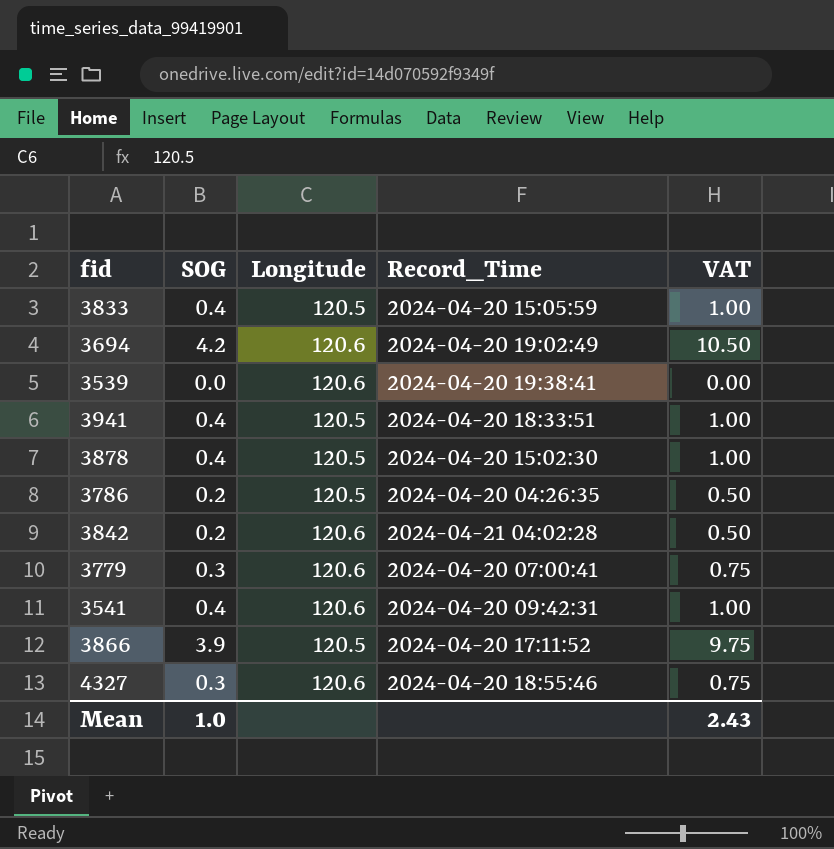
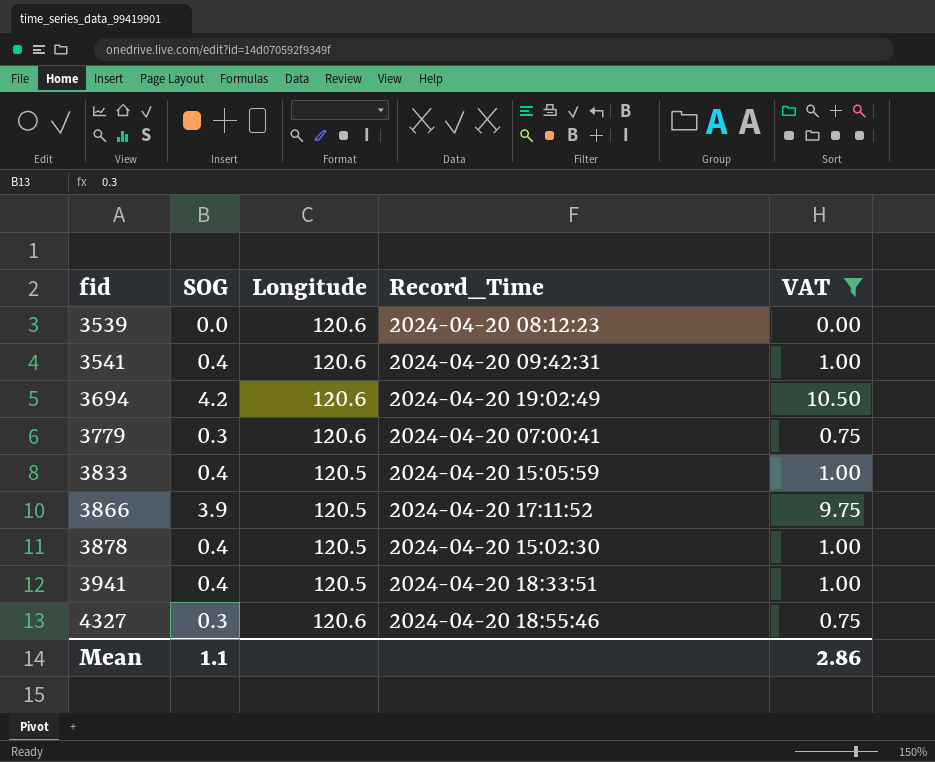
filter: none -> VAT != 0.50
row order: none -> fid ascending
3539 | Record_Time: 2024-04-20 19:38:41 -> 2024-04-20 08:12:23
Mean | SOG: 1.0 -> 1.1
Mean | VAT: 2.43 -> 2.86

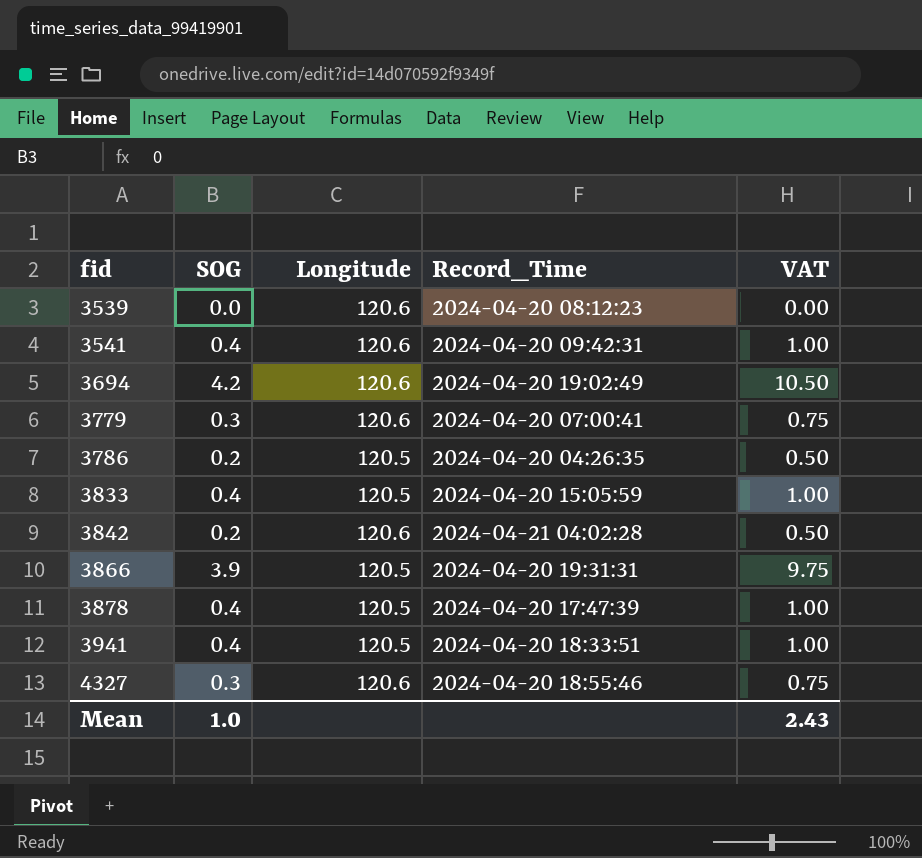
filter: VAT != 0.50 -> none
3866 | Record_Time: 2024-04-20 17:11:52 -> 2024-04-20 19:31:31
3878 | Record_Time: 2024-04-20 15:02:30 -> 2024-04-20 17:47:39
Mean | SOG: 1.1 -> 1.0
Mean | VAT: 2.86 -> 2.43

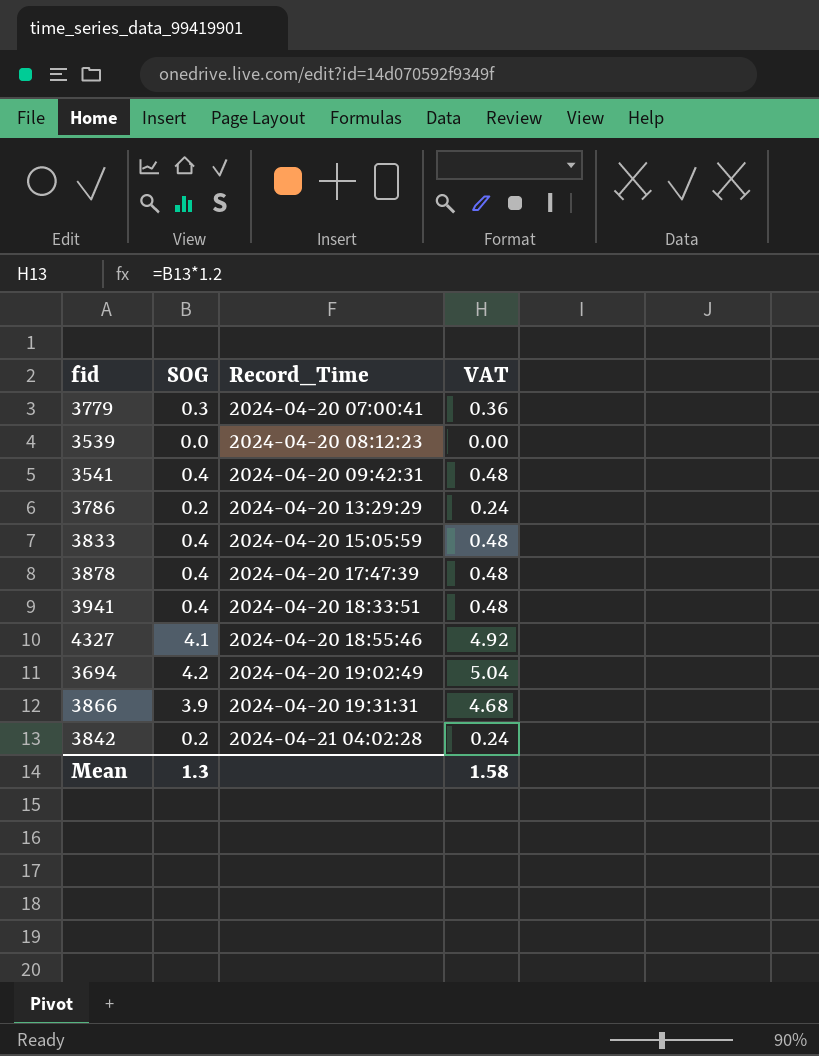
row order: fid ascending -> Record_Time ascending
column Longitude | position: 3 -> none
column VAT | formula: [SOG] * 2.5 -> [SOG] * 1.2
3786 | Record_Time: 2024-04-20 04:26:35 -> 2024-04-20 13:29:29
4327 | SOG: 0.3 -> 4.1
Mean | SOG: 1.0 -> 1.3
Mean | VAT: 2.43 -> 1.58

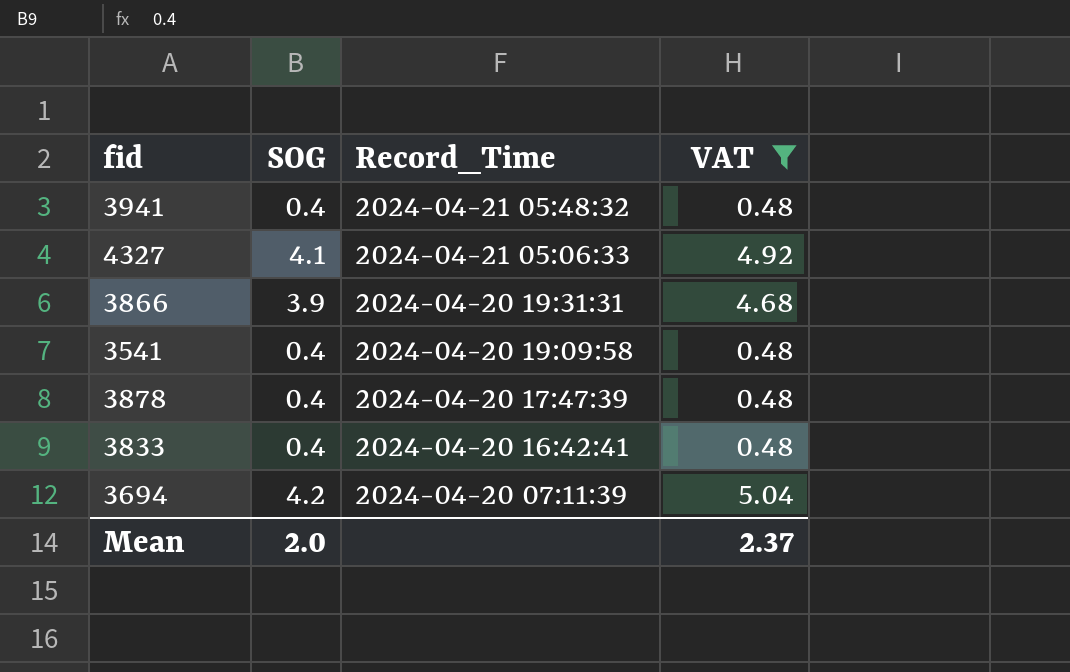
filter: none -> VAT >= 0.48
row order: Record_Time ascending -> Record_Time descending
3941 | Record_Time: 2024-04-20 18:33:51 -> 2024-04-21 05:48:32
4327 | Record_Time: 2024-04-20 18:55:46 -> 2024-04-21 05:06:33
3541 | Record_Time: 2024-04-20 09:42:31 -> 2024-04-20 19:09:58
3833 | Record_Time: 2024-04-20 15:05:59 -> 2024-04-20 16:42:41
3694 | Record_Time: 2024-04-20 19:02:49 -> 2024-04-20 07:11:39
Mean | SOG: 1.3 -> 2.0
Mean | VAT: 1.58 -> 2.37

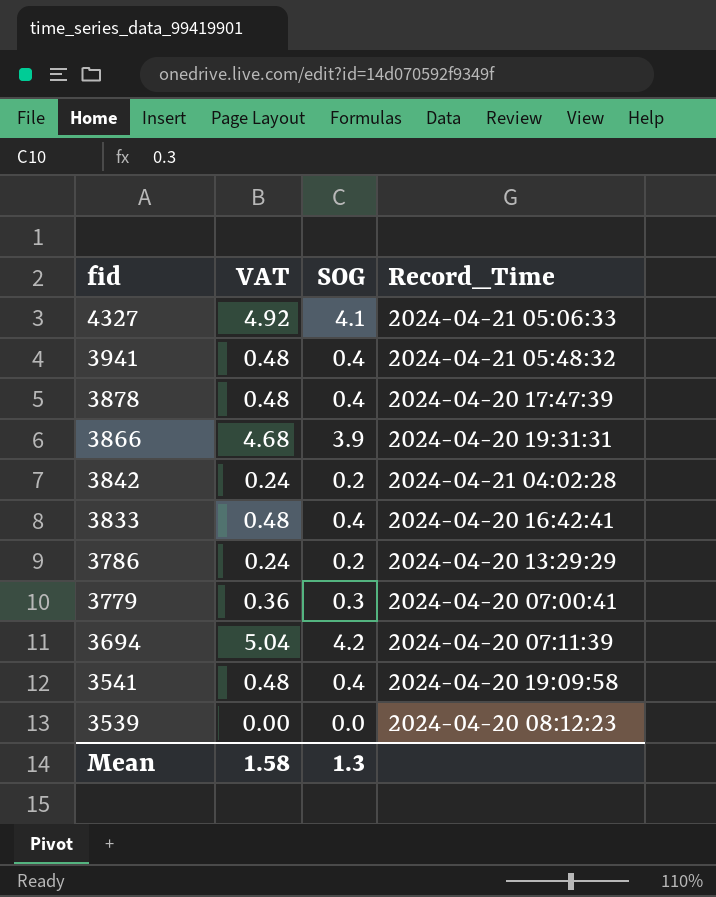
filter: VAT >= 0.48 -> none
row order: Record_Time descending -> fid descending
column VAT | position: 4 -> 2
Mean | VAT: 2.37 -> 1.58
Mean | SOG: 2.0 -> 1.3

